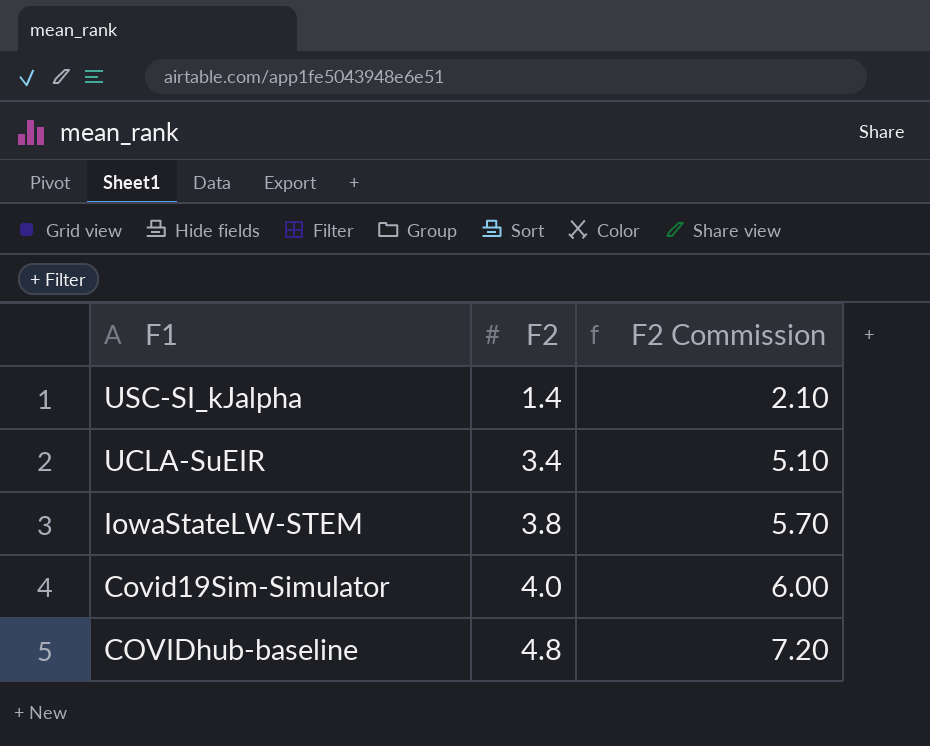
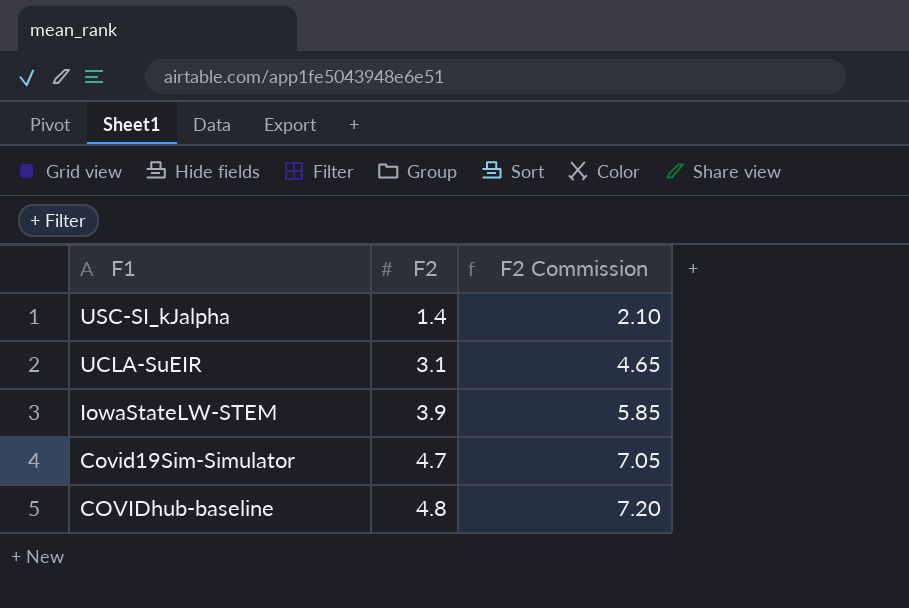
UCLA-SuEIR | F2: 3.4 -> 3.1
UCLA-SuEIR | F2 Commission: 5.10 -> 4.65
IowaStateLW-STEM | F2: 3.8 -> 3.9
IowaStateLW-STEM | F2 Commission: 5.70 -> 5.85
Covid19Sim-Simulator | F2: 4.0 -> 4.7
Covid19Sim-Simulator | F2 Commission: 6.00 -> 7.05

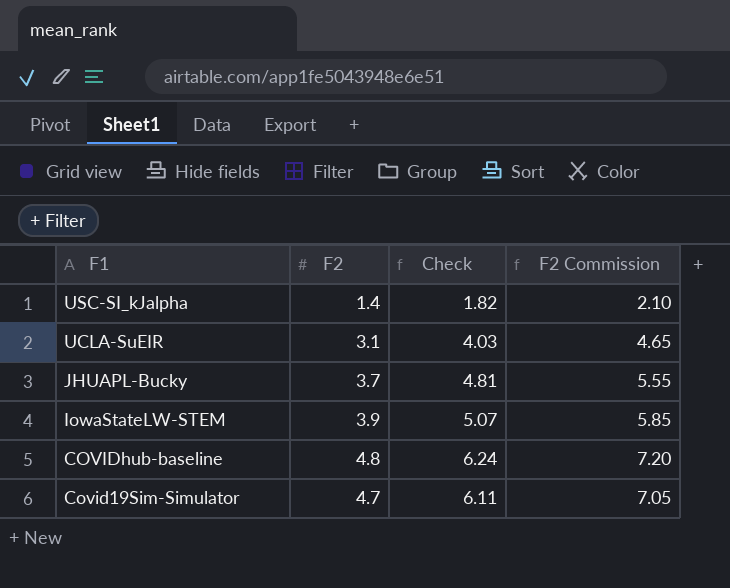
row order: F2 ascending -> F1 descending
column Check | formula: none -> [F2] * 1.3
row JHUAPL-Bucky: none -> 3.7 | 4.81 | 5.55

